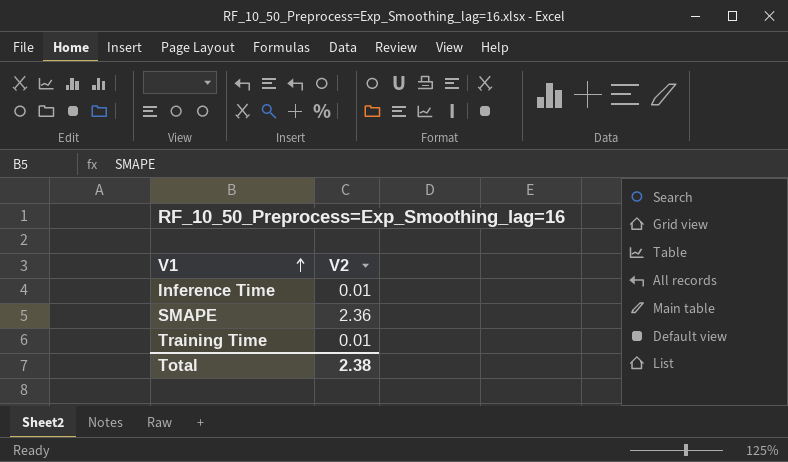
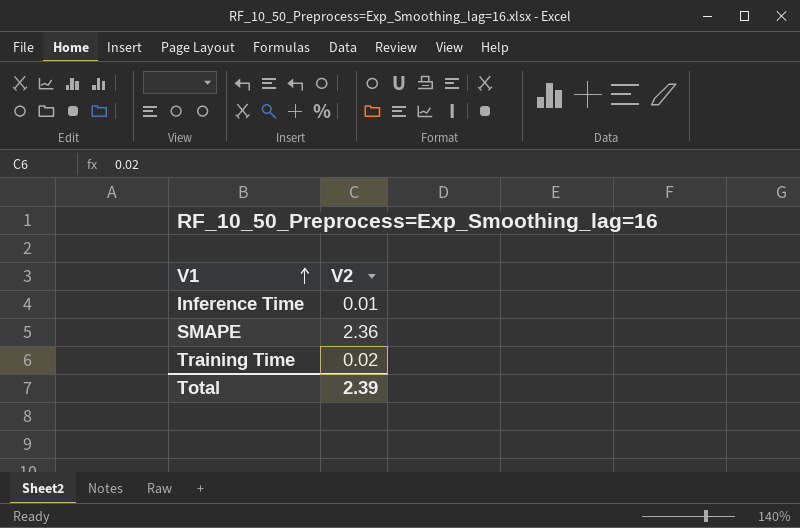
Training Time | V2: 0.01 -> 0.02
Total | V2: 2.38 -> 2.39

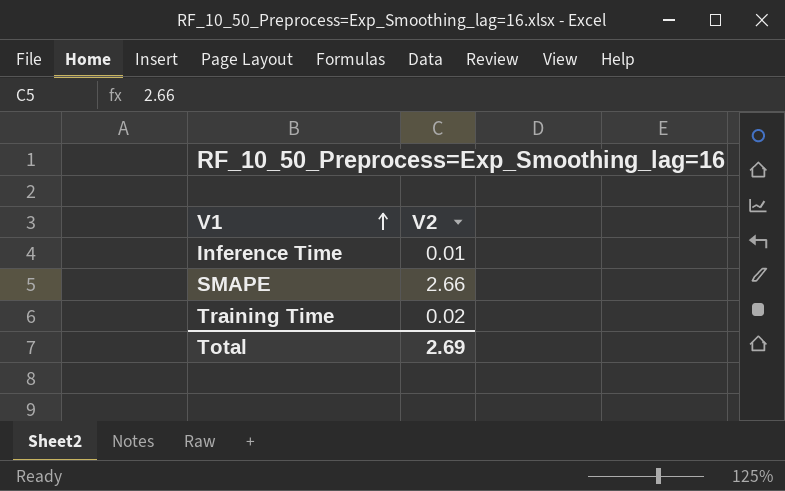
SMAPE | V2: 2.36 -> 2.66
Total | V2: 2.39 -> 2.69

